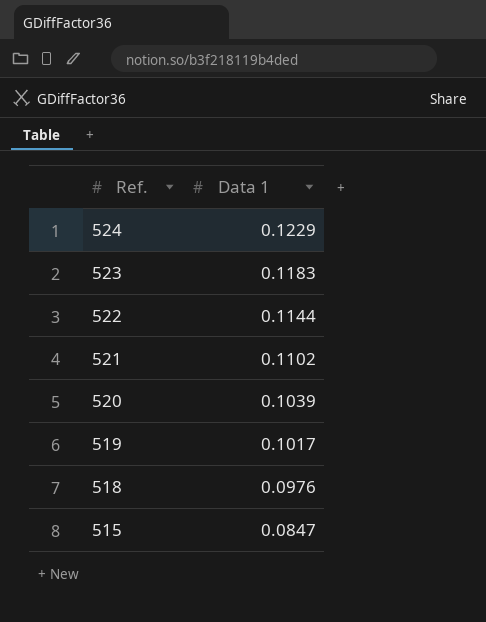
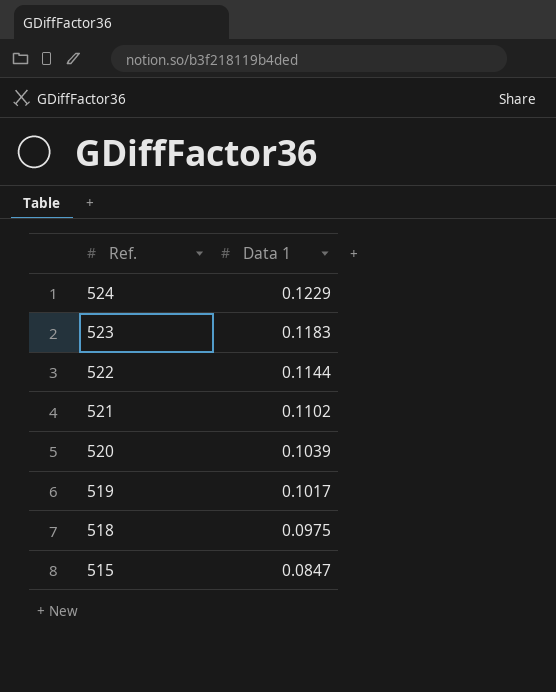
518 | Data 1: 0.0976 -> 0.0975

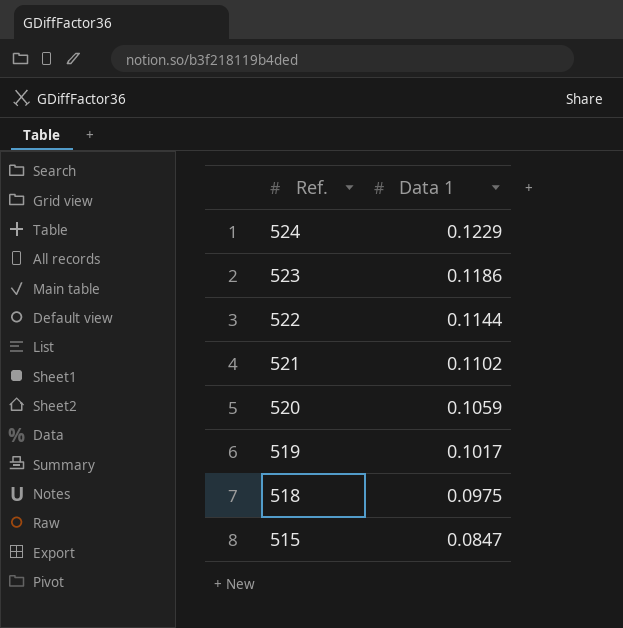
523 | Data 1: 0.1183 -> 0.1186
520 | Data 1: 0.1039 -> 0.1059

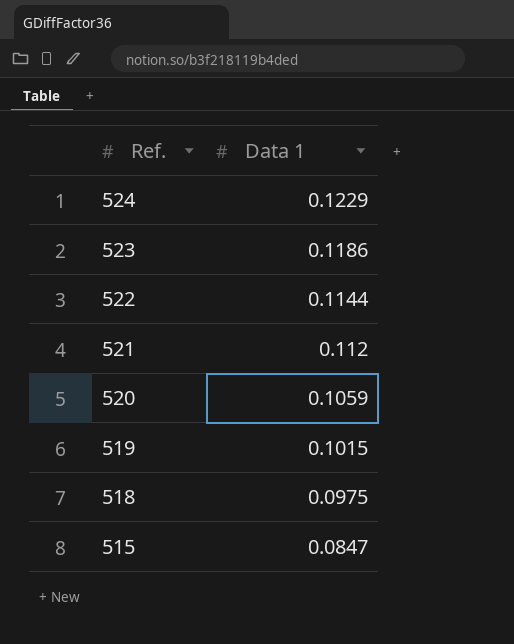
521 | Data 1: 0.1102 -> 0.112
519 | Data 1: 0.1017 -> 0.1015

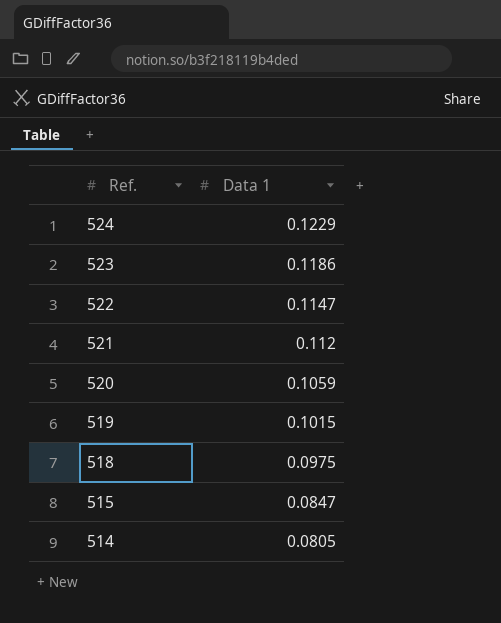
522 | Data 1: 0.1144 -> 0.1147
row 514: none -> 0.0805

